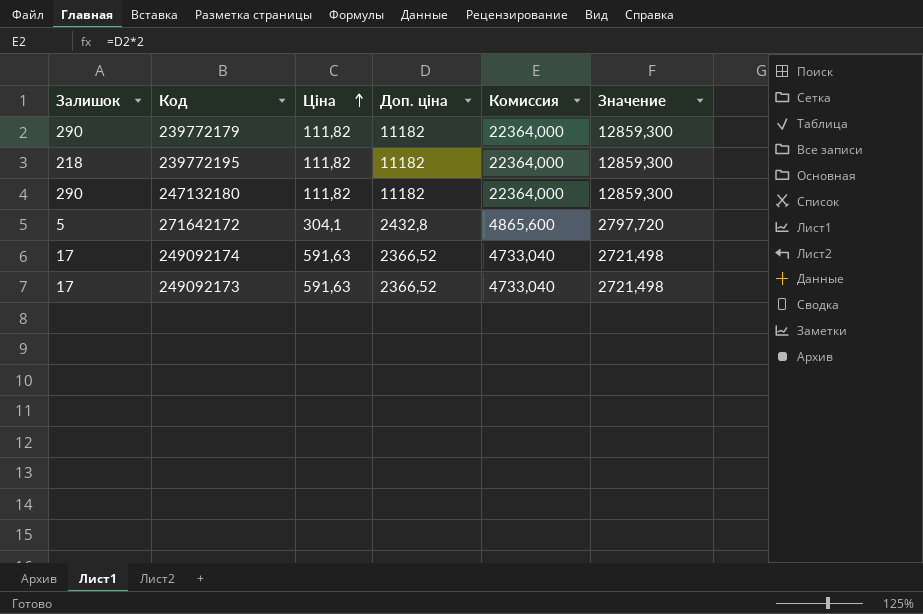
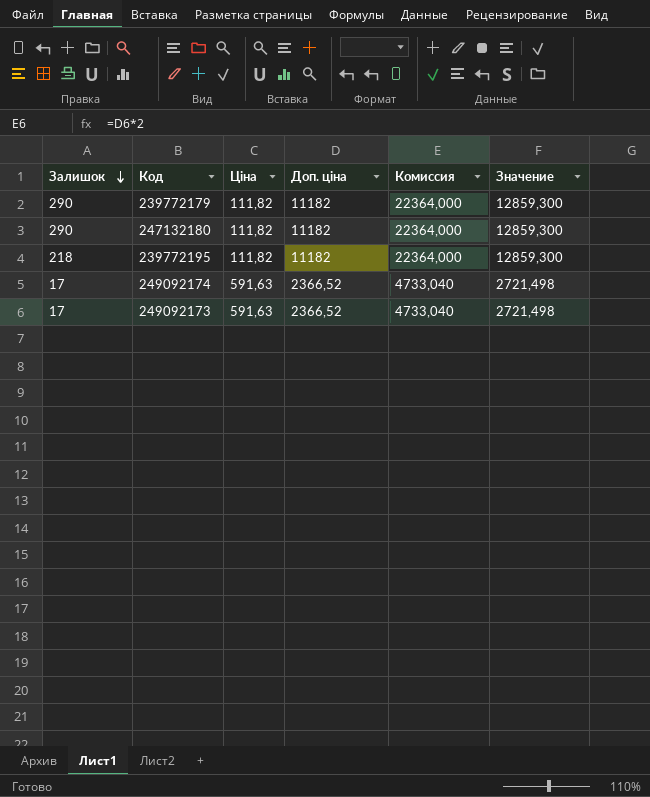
row order: Ціна ascending -> Залишок descending
row 271642172: 5 | 304,1 | 2432,8 | 4865,600 | 2797,720 -> none

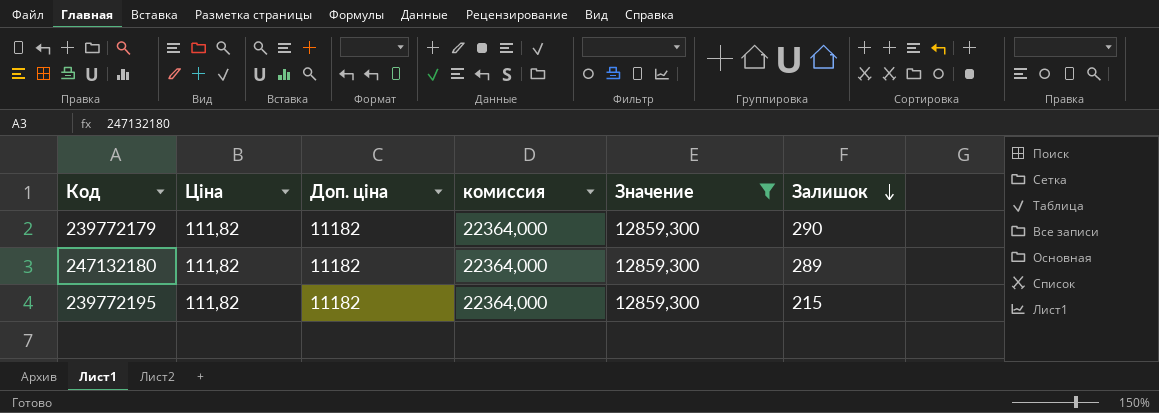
filter: none -> Значение = 12859,300
column name: Комиссия -> комиссия
column Залишок | position: 1 -> 6
247132180 | Залишок: 290 -> 289
239772195 | Залишок: 218 -> 215

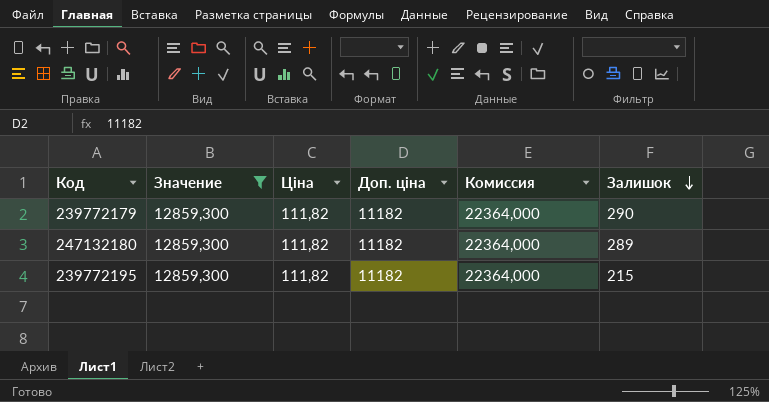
column Значение | position: 5 -> 2
column name: комиссия -> Комиссия

